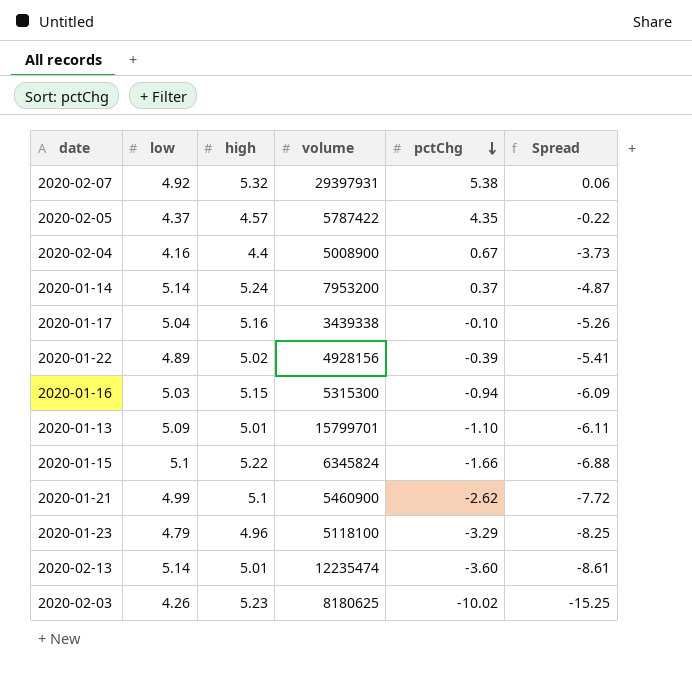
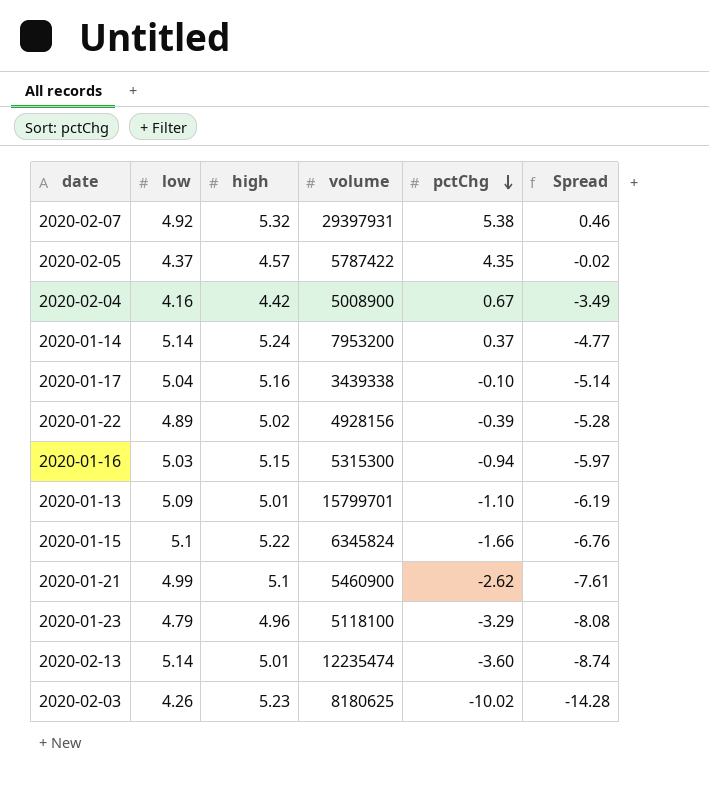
column Spread | formula: [pctChg] - [high] -> [pctChg] - [low]
2020-02-04 | high: 4.4 -> 4.42

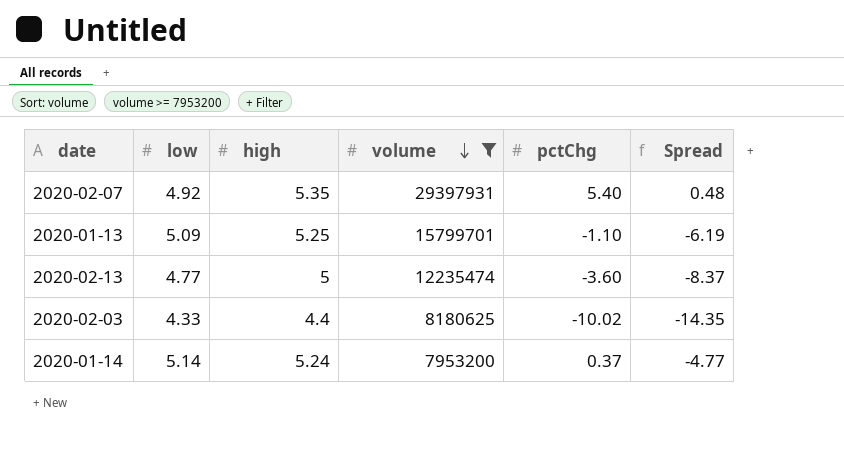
filter: none -> volume >= 7953200
row order: pctChg descending -> volume descending
2020-02-07 | high: 5.32 -> 5.35
2020-02-07 | pctChg: 5.38 -> 5.40
2020-02-07 | Spread: 0.46 -> 0.48
2020-01-13 | high: 5.01 -> 5.25
2020-02-13 | low: 5.14 -> 4.77
2020-02-13 | high: 5.01 -> 5
2020-02-13 | Spread: -8.74 -> -8.37
2020-02-03 | low: 4.26 -> 4.33
2020-02-03 | high: 5.23 -> 4.4
2020-02-03 | Spread: -14.28 -> -14.35

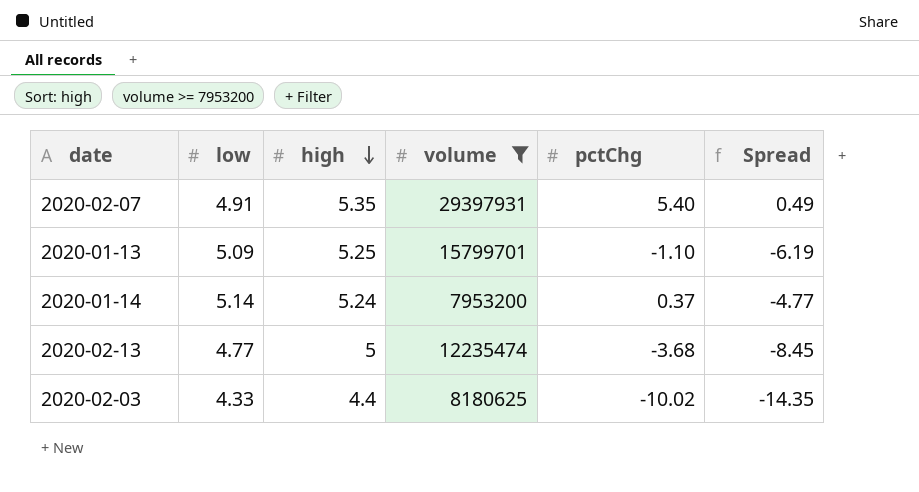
row order: volume descending -> high descending
2020-02-07 | low: 4.92 -> 4.91
2020-02-07 | Spread: 0.48 -> 0.49
2020-02-13 | pctChg: -3.60 -> -3.68
2020-02-13 | Spread: -8.37 -> -8.45

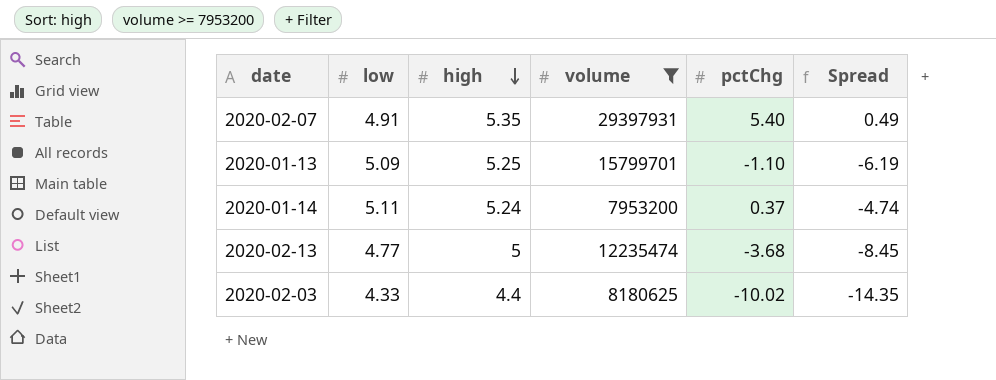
2020-01-14 | low: 5.14 -> 5.11
2020-01-14 | Spread: -4.77 -> -4.74

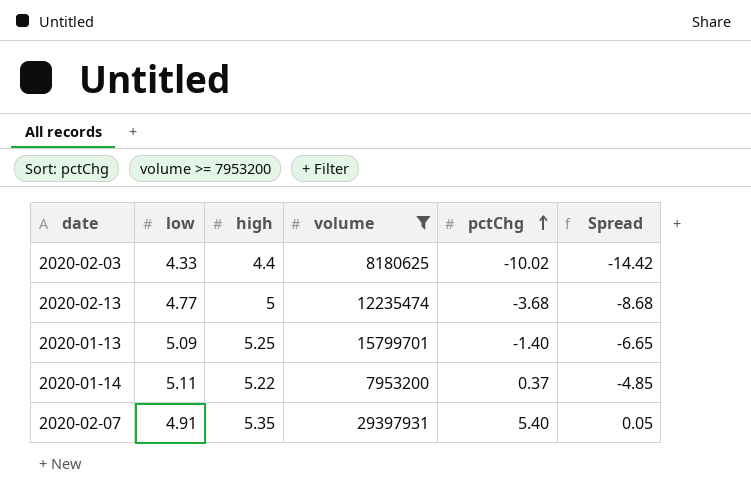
row order: high descending -> pctChg ascending
column Spread | formula: [pctChg] - [low] -> [pctChg] - [high]
2020-01-13 | pctChg: -1.10 -> -1.40
2020-01-14 | high: 5.24 -> 5.22

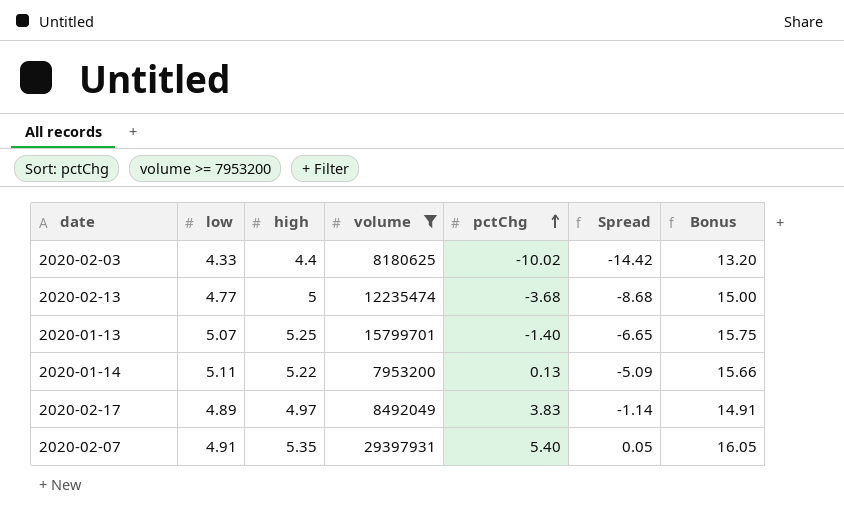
column Bonus | formula: none -> [high] * 3
2020-01-13 | low: 5.09 -> 5.07
2020-01-14 | pctChg: 0.37 -> 0.13
2020-01-14 | Spread: -4.85 -> -5.09
row 2020-02-17: none -> 4.89 | 4.97 | 8492049 | 3.83 | -1.14 | 14.91

